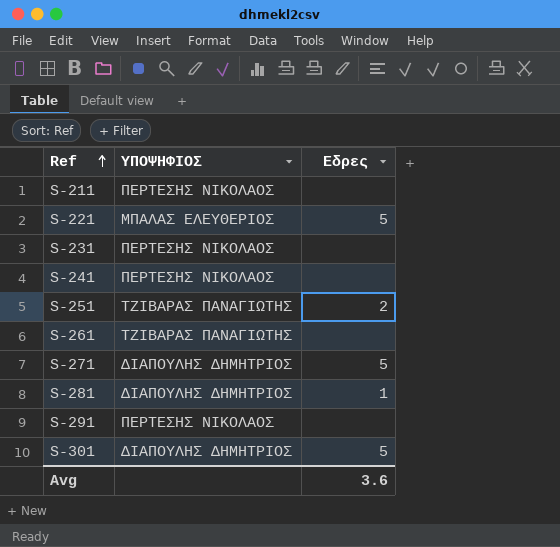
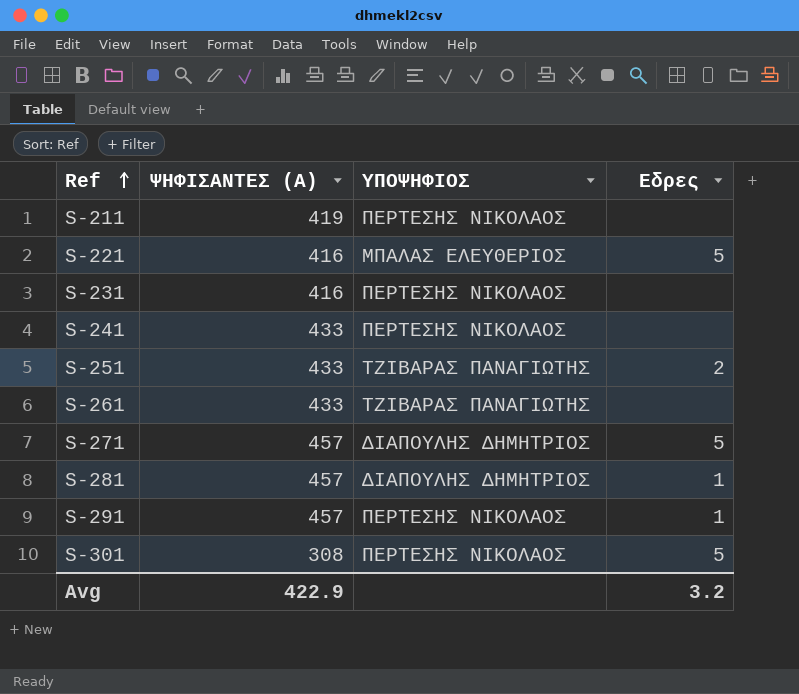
column ΨΗΦΙΣΑΝΤΕΣ (Α) | position: none -> 2
S-291 | Εδρες: none -> 1
S-301 | ΥΠΟΨΗΦΙΟΣ: ΔΙΑΠΟΥΛΗΣ ΔΗΜΗΤΡΙΟΣ -> ΠΕΡΤΕΣΗΣ ΝΙΚΟΛΑΟΣ
Avg | Εδρες: 3.6 -> 3.2

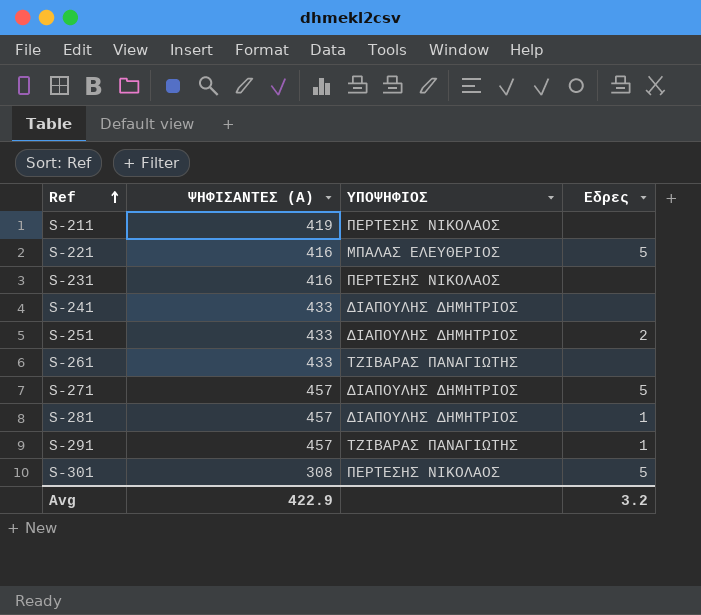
S-241 | ΥΠΟΨΗΦΙΟΣ: ΠΕΡΤΕΣΗΣ ΝΙΚΟΛΑΟΣ -> ΔΙΑΠΟΥΛΗΣ ΔΗΜΗΤΡΙΟΣ
S-251 | ΥΠΟΨΗΦΙΟΣ: ΤΖΙΒΑΡΑΣ ΠΑΝΑΓΙΩΤΗΣ -> ΔΙΑΠΟΥΛΗΣ ΔΗΜΗΤΡΙΟΣ
S-291 | ΥΠΟΨΗΦΙΟΣ: ΠΕΡΤΕΣΗΣ ΝΙΚΟΛΑΟΣ -> ΤΖΙΒΑΡΑΣ ΠΑΝΑΓΙΩΤΗΣ

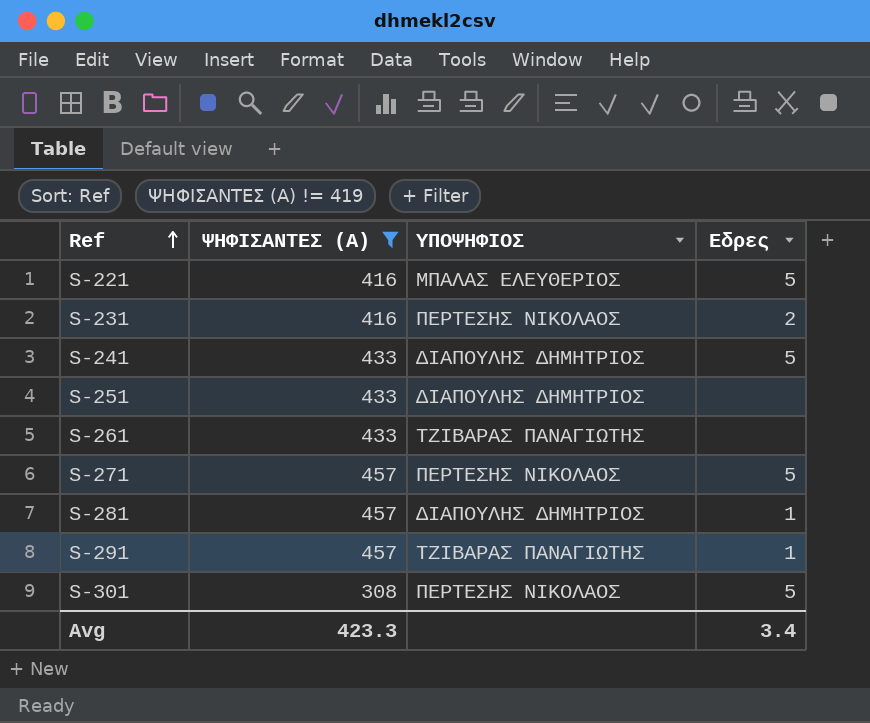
filter: none -> ΨΗΦΙΣΑΝΤΕΣ (Α) != 419
S-231 | Εδρες: none -> 2
S-241 | Εδρες: none -> 5
S-251 | Εδρες: 2 -> none
S-271 | ΥΠΟΨΗΦΙΟΣ: ΔΙΑΠΟΥΛΗΣ ΔΗΜΗΤΡΙΟΣ -> ΠΕΡΤΕΣΗΣ ΝΙΚΟΛΑΟΣ
Avg | ΨΗΦΙΣΑΝΤΕΣ (Α): 422.9 -> 423.3
Avg | Εδρες: 3.2 -> 3.4

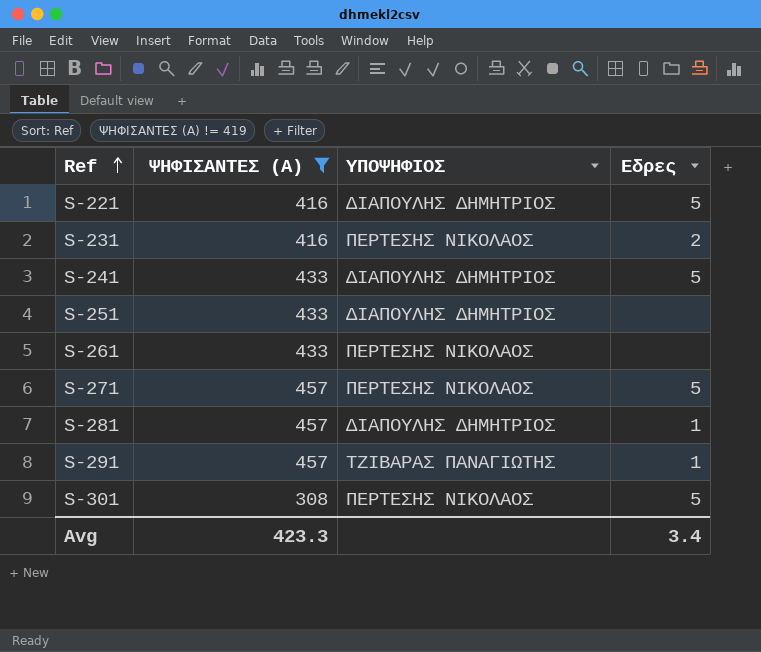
S-221 | ΥΠΟΨΗΦΙΟΣ: ΜΠΑΛΑΣ ΕΛΕΥΘΕΡΙΟΣ -> ΔΙΑΠΟΥΛΗΣ ΔΗΜΗΤΡΙΟΣ
S-261 | ΥΠΟΨΗΦΙΟΣ: ΤΖΙΒΑΡΑΣ ΠΑΝΑΓΙΩΤΗΣ -> ΠΕΡΤΕΣΗΣ ΝΙΚΟΛΑΟΣ

